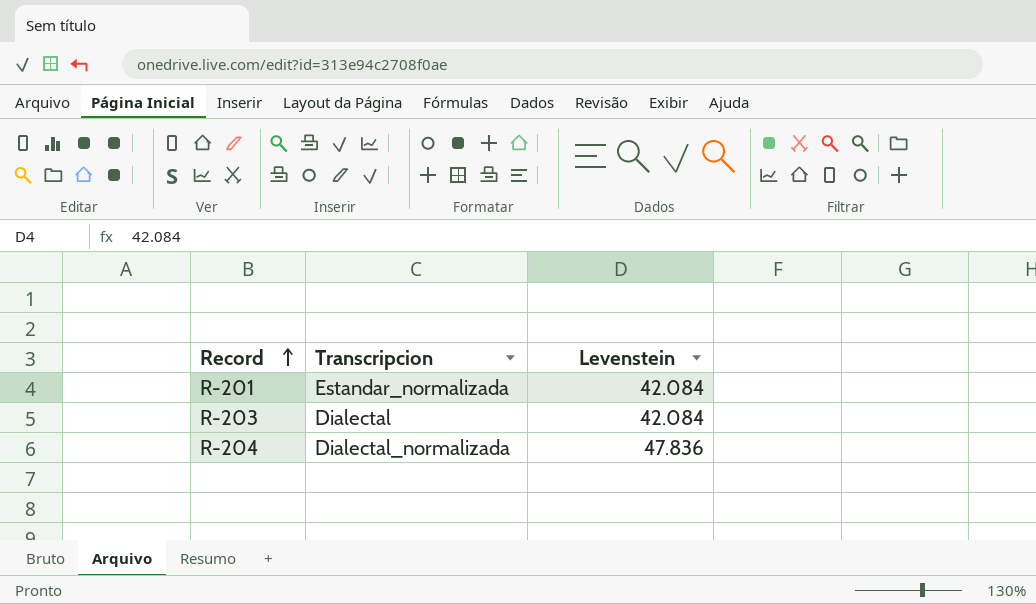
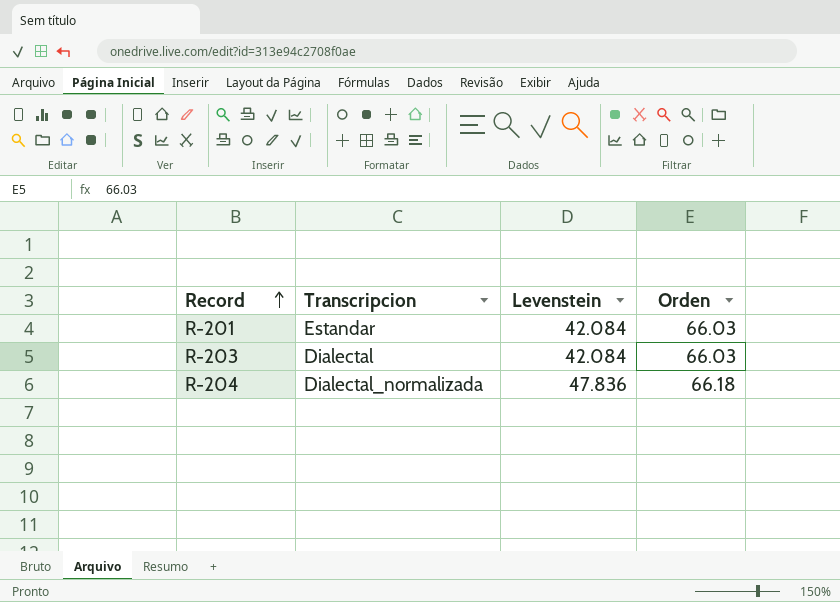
column Orden | position: none -> 4
R-201 | Transcripcion: Estandar_normalizada -> Estandar

